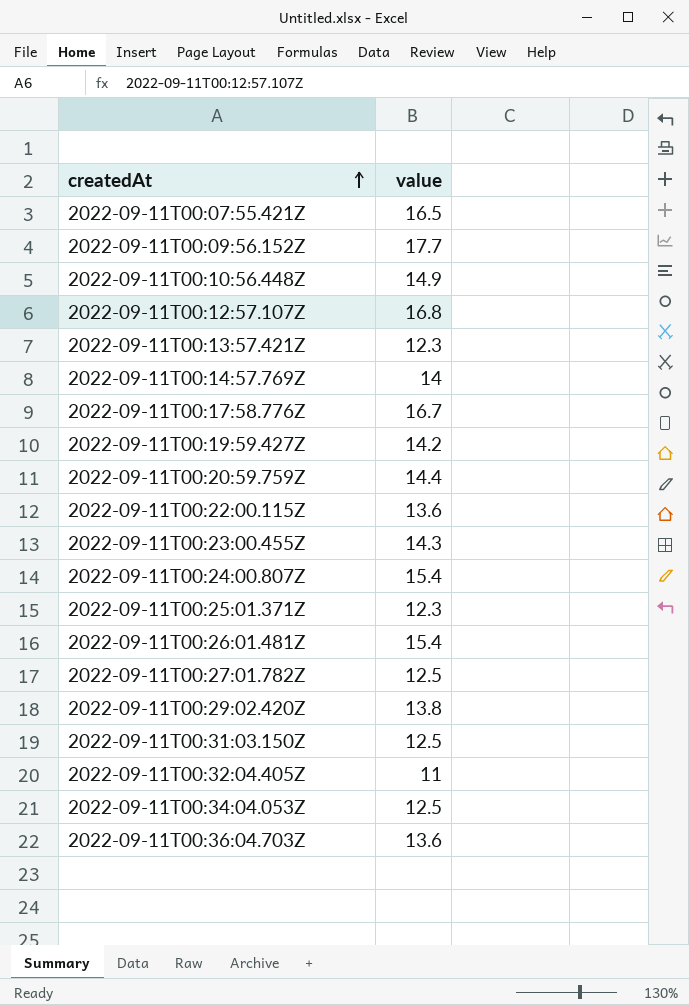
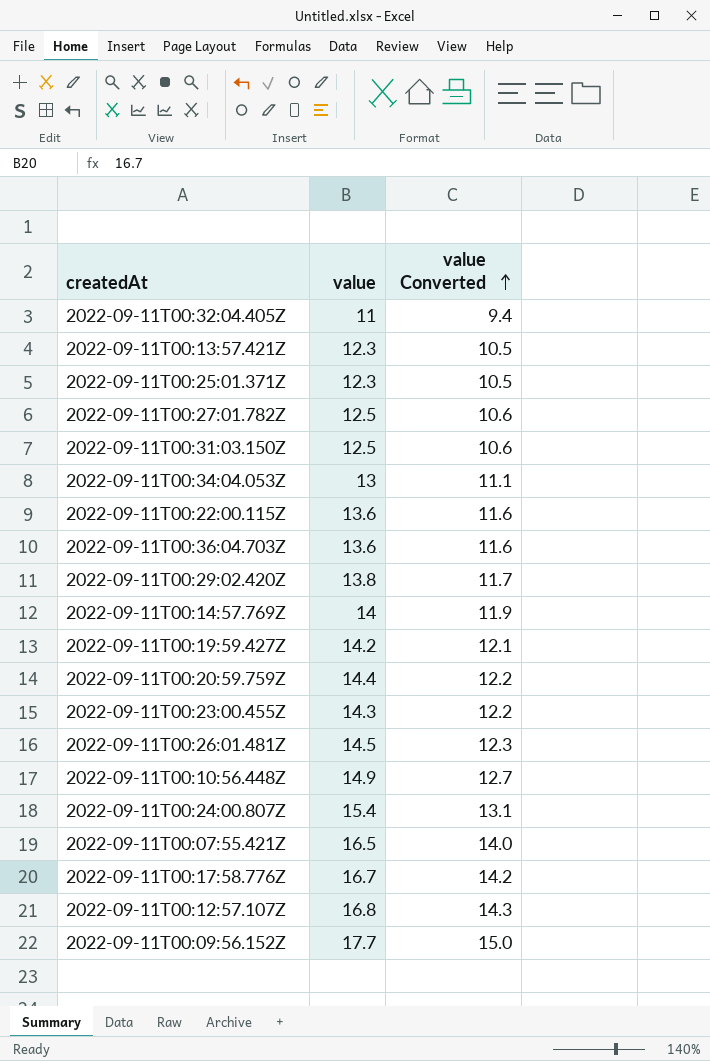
row order: createdAt ascending -> value Converted ascending
column value Converted | formula: none -> [value] * 0.85
2022-09-11T00:34:04.053Z | value: 12.5 -> 13
2022-09-11T00:26:01.481Z | value: 15.4 -> 14.5

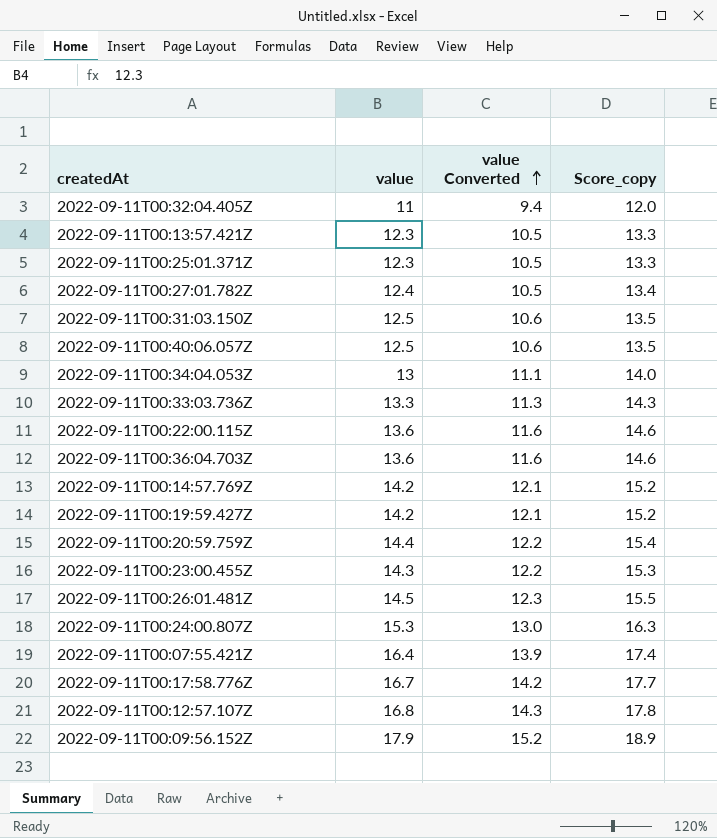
column Score_copy | formula: none -> [value] + 1
row 2022-09-11T00:29:02.420Z: 13.8 | 11.7 -> none
row 2022-09-11T00:10:56.448Z: 14.9 | 12.7 -> none
2022-09-11T00:27:01.782Z | value: 12.5 -> 12.4
2022-09-11T00:27:01.782Z | value Converted: 10.6 -> 10.5
row 2022-09-11T00:40:06.057Z: none -> 12.5 | 10.6 | 13.5
row 2022-09-11T00:33:03.736Z: none -> 13.3 | 11.3 | 14.3
2022-09-11T00:14:57.769Z | value: 14 -> 14.2
2022-09-11T00:14:57.769Z | value Converted: 11.9 -> 12.1
2022-09-11T00:24:00.807Z | value: 15.4 -> 15.3
2022-09-11T00:24:00.807Z | value Converted: 13.1 -> 13.0
2022-09-11T00:07:55.421Z | value: 16.5 -> 16.4
2022-09-11T00:07:55.421Z | value Converted: 14.0 -> 13.9
2022-09-11T00:09:56.152Z | value: 17.7 -> 17.9
2022-09-11T00:09:56.152Z | value Converted: 15.0 -> 15.2

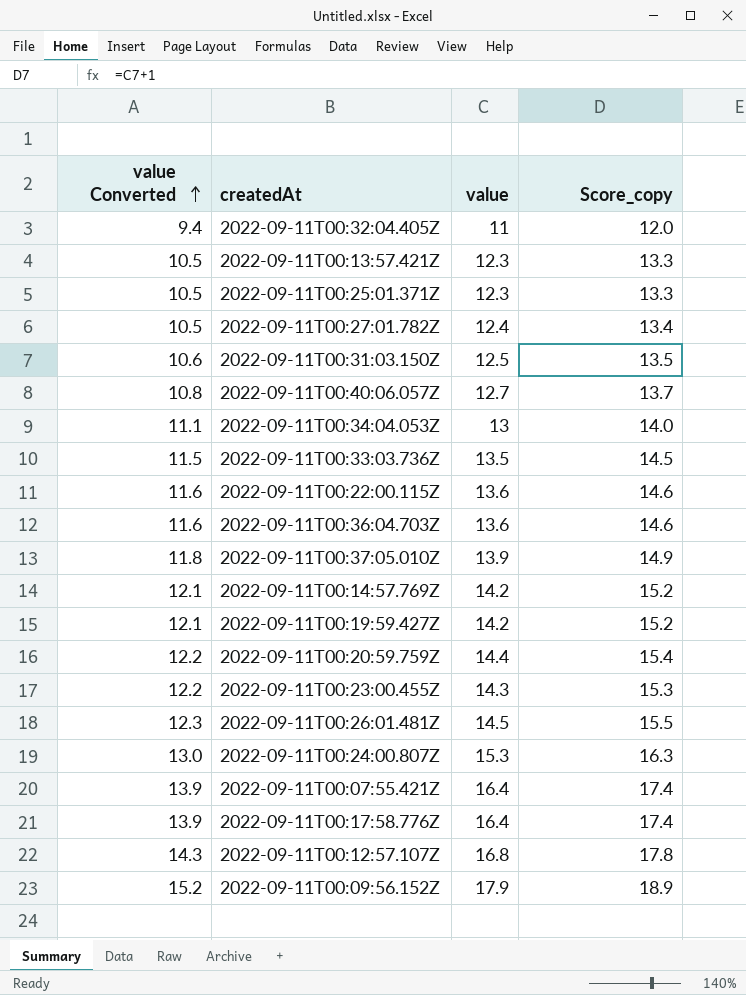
column value Converted | position: 3 -> 1
2022-09-11T00:40:06.057Z | value Converted: 10.6 -> 10.8
2022-09-11T00:40:06.057Z | value: 12.5 -> 12.7
2022-09-11T00:40:06.057Z | Score_copy: 13.5 -> 13.7
2022-09-11T00:33:03.736Z | value Converted: 11.3 -> 11.5
2022-09-11T00:33:03.736Z | value: 13.3 -> 13.5
2022-09-11T00:33:03.736Z | Score_copy: 14.3 -> 14.5
row 2022-09-11T00:37:05.010Z: none -> 11.8 | 13.9 | 14.9
2022-09-11T00:17:58.776Z | value Converted: 14.2 -> 13.9
2022-09-11T00:17:58.776Z | value: 16.7 -> 16.4
2022-09-11T00:17:58.776Z | Score_copy: 17.7 -> 17.4

